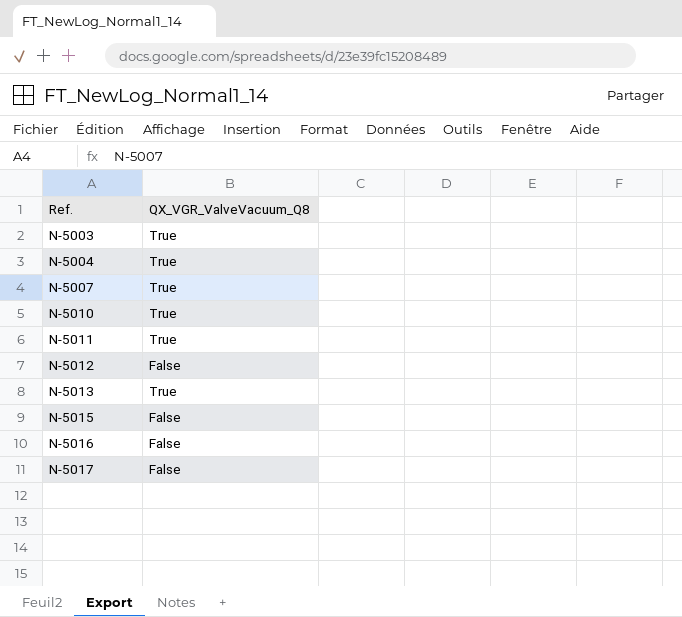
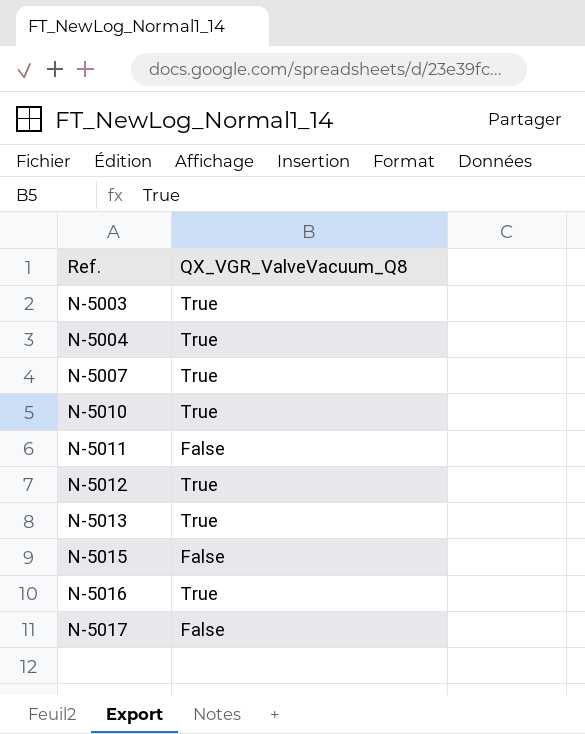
N-5011 | QX_VGR_ValveVacuum_Q8: True -> False
N-5012 | QX_VGR_ValveVacuum_Q8: False -> True
N-5016 | QX_VGR_ValveVacuum_Q8: False -> True

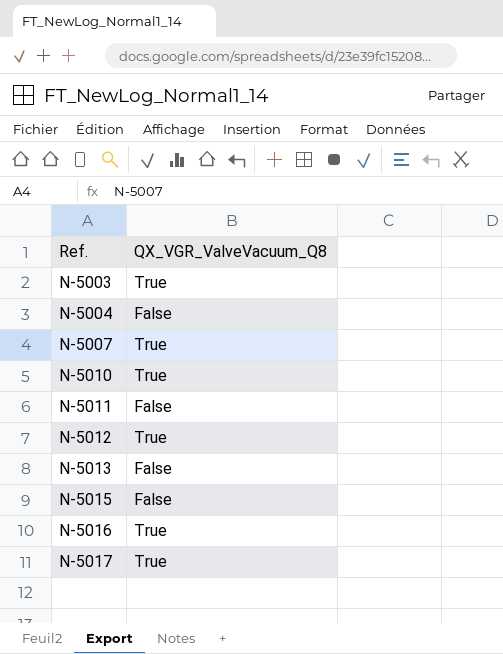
N-5004 | QX_VGR_ValveVacuum_Q8: True -> False
N-5013 | QX_VGR_ValveVacuum_Q8: True -> False
N-5017 | QX_VGR_ValveVacuum_Q8: False -> True

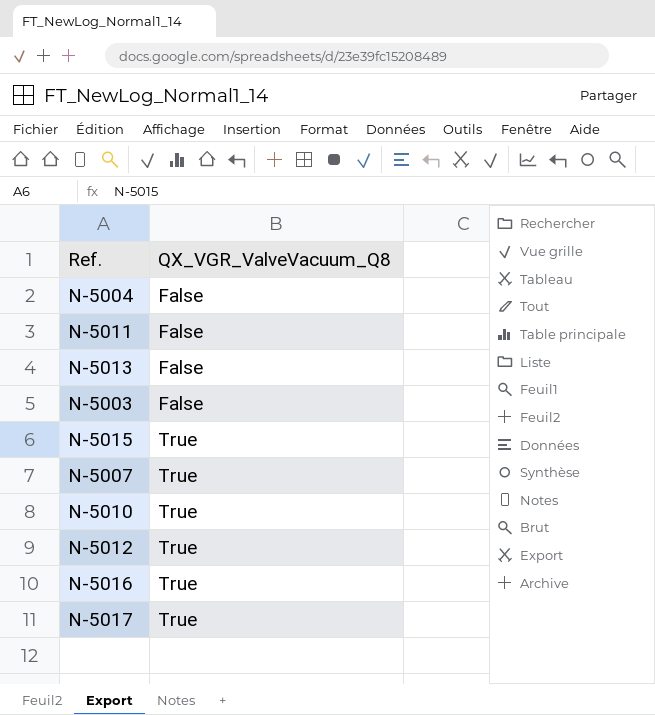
row order: Ref. ascending -> QX_VGR_ValveVacuum_Q8 ascending
N-5003 | QX_VGR_ValveVacuum_Q8: True -> False
N-5015 | QX_VGR_ValveVacuum_Q8: False -> True

